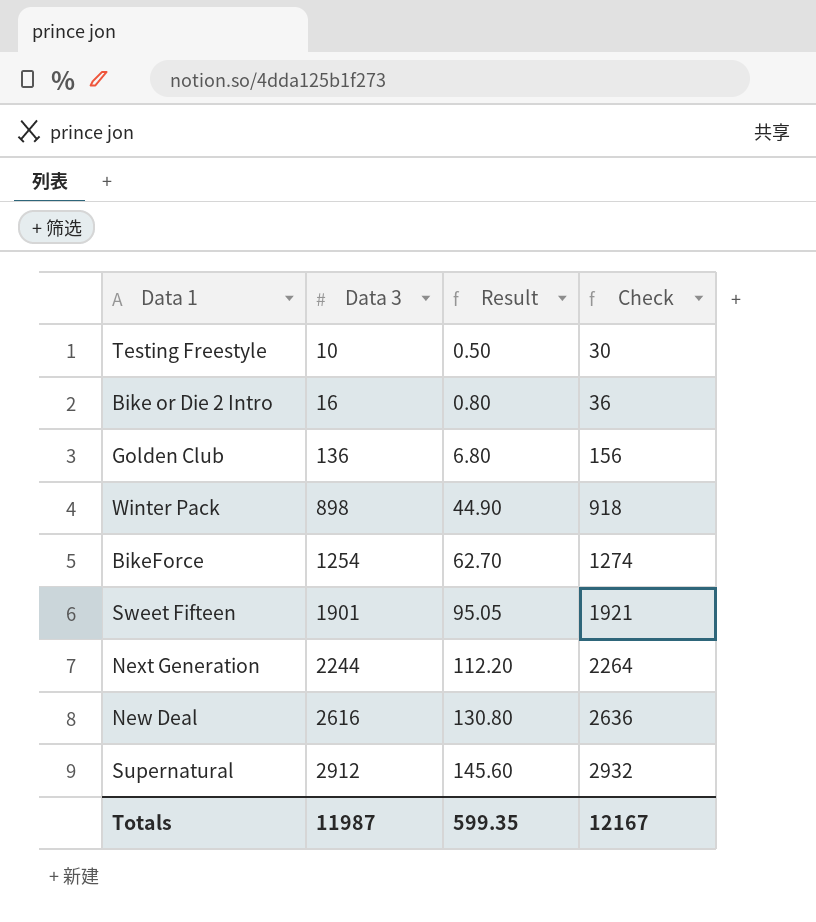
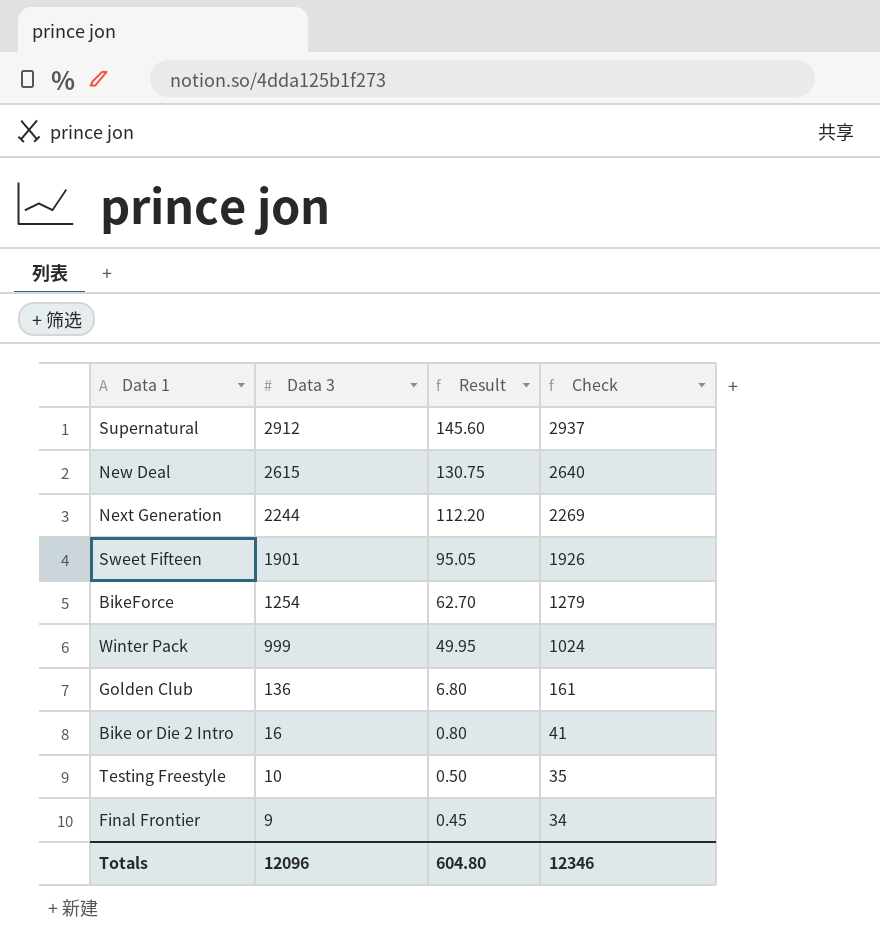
row order: Data 3 ascending -> Data 3 descending
column Check | formula: [Data 3] + 20 -> [Data 3] + 25
New Deal | Data 3: 2616 -> 2615
New Deal | Result: 130.80 -> 130.75
Winter Pack | Data 3: 898 -> 999
Winter Pack | Result: 44.90 -> 49.95
row Final Frontier: none -> 9 | 0.45 | 34
Totals | Data 3: 11987 -> 12096
Totals | Result: 599.35 -> 604.80
Totals | Check: 12167 -> 12346

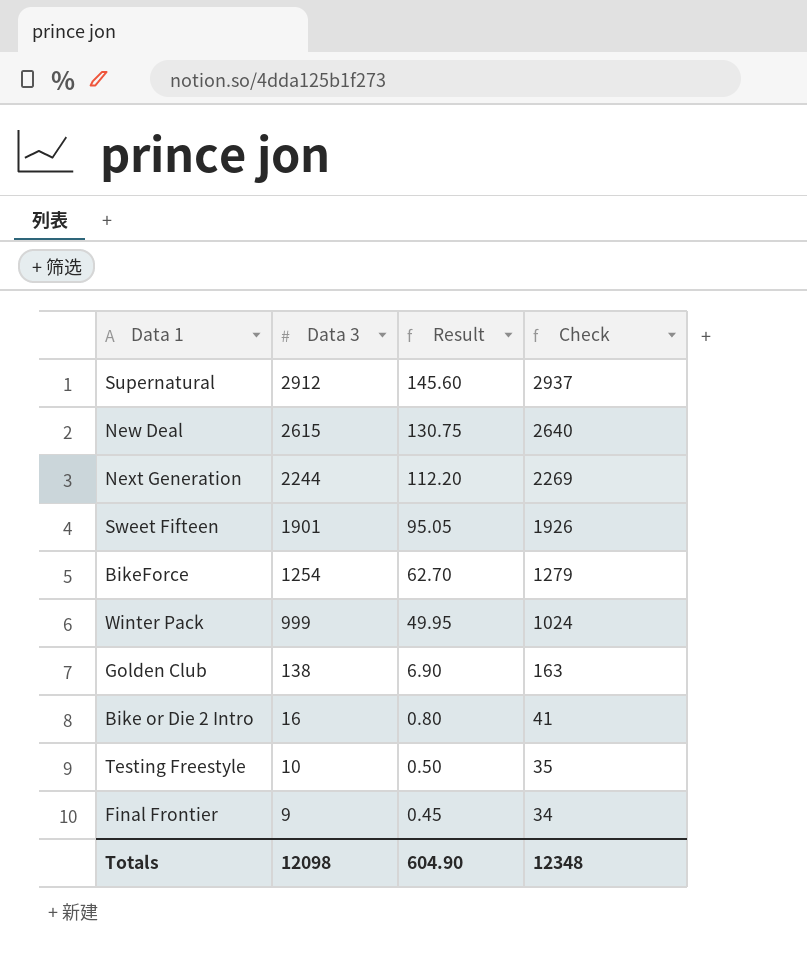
Golden Club | Data 3: 136 -> 138
Golden Club | Result: 6.80 -> 6.90
Golden Club | Check: 161 -> 163
Totals | Data 3: 12096 -> 12098
Totals | Result: 604.80 -> 604.90
Totals | Check: 12346 -> 12348

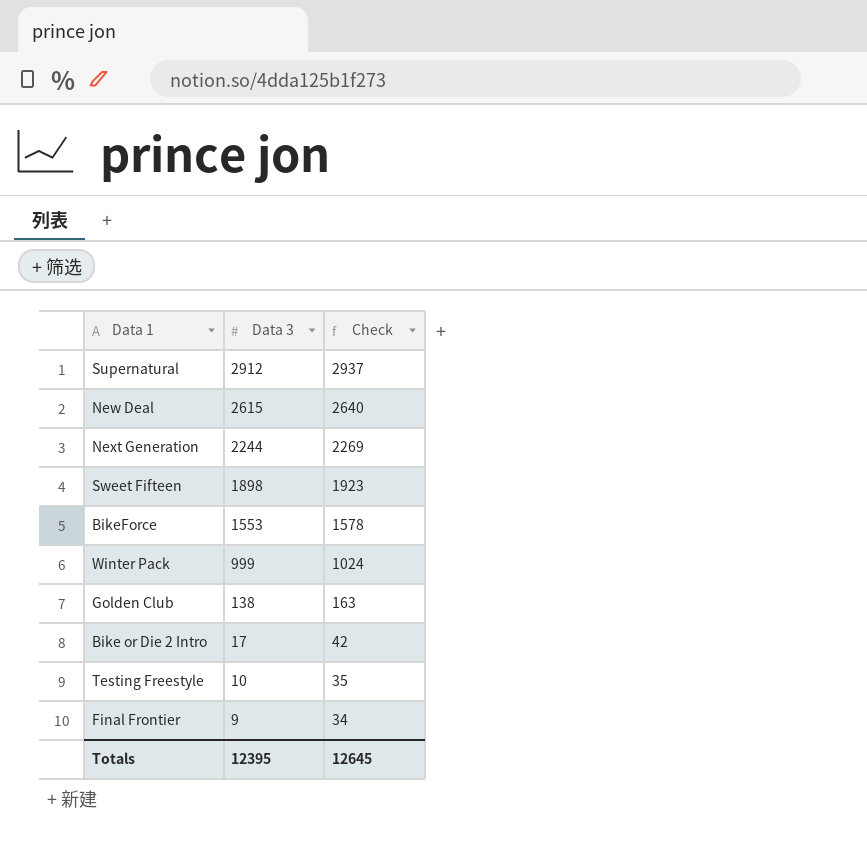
column Result | formula: [Data 3] * 0.05 -> none
Sweet Fifteen | Data 3: 1901 -> 1898
Sweet Fifteen | Check: 1926 -> 1923
BikeForce | Data 3: 1254 -> 1553
BikeForce | Check: 1279 -> 1578
Bike or Die 2 Intro | Data 3: 16 -> 17
Bike or Die 2 Intro | Check: 41 -> 42
Totals | Data 3: 12098 -> 12395
Totals | Check: 12348 -> 12645

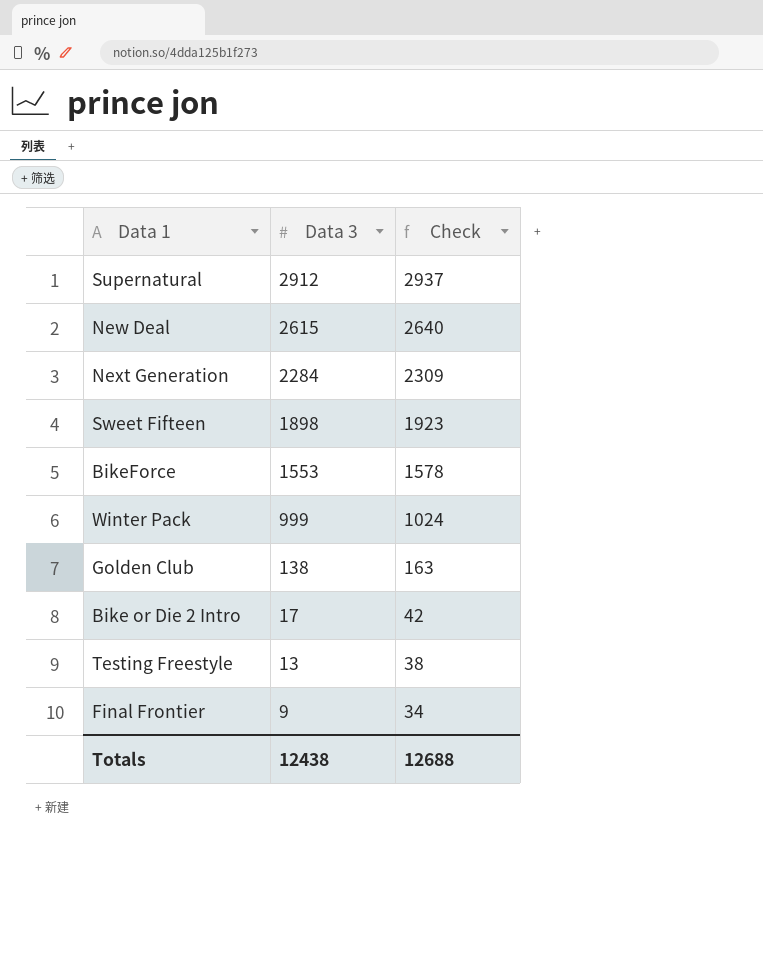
Next Generation | Data 3: 2244 -> 2284
Next Generation | Check: 2269 -> 2309
Testing Freestyle | Data 3: 10 -> 13
Testing Freestyle | Check: 35 -> 38
Totals | Data 3: 12395 -> 12438
Totals | Check: 12645 -> 12688

